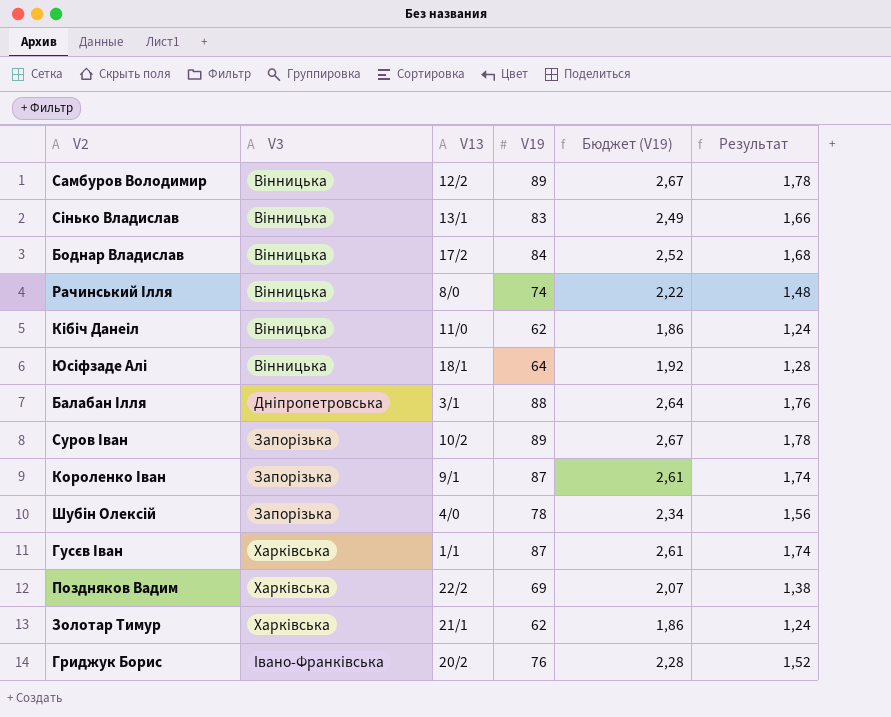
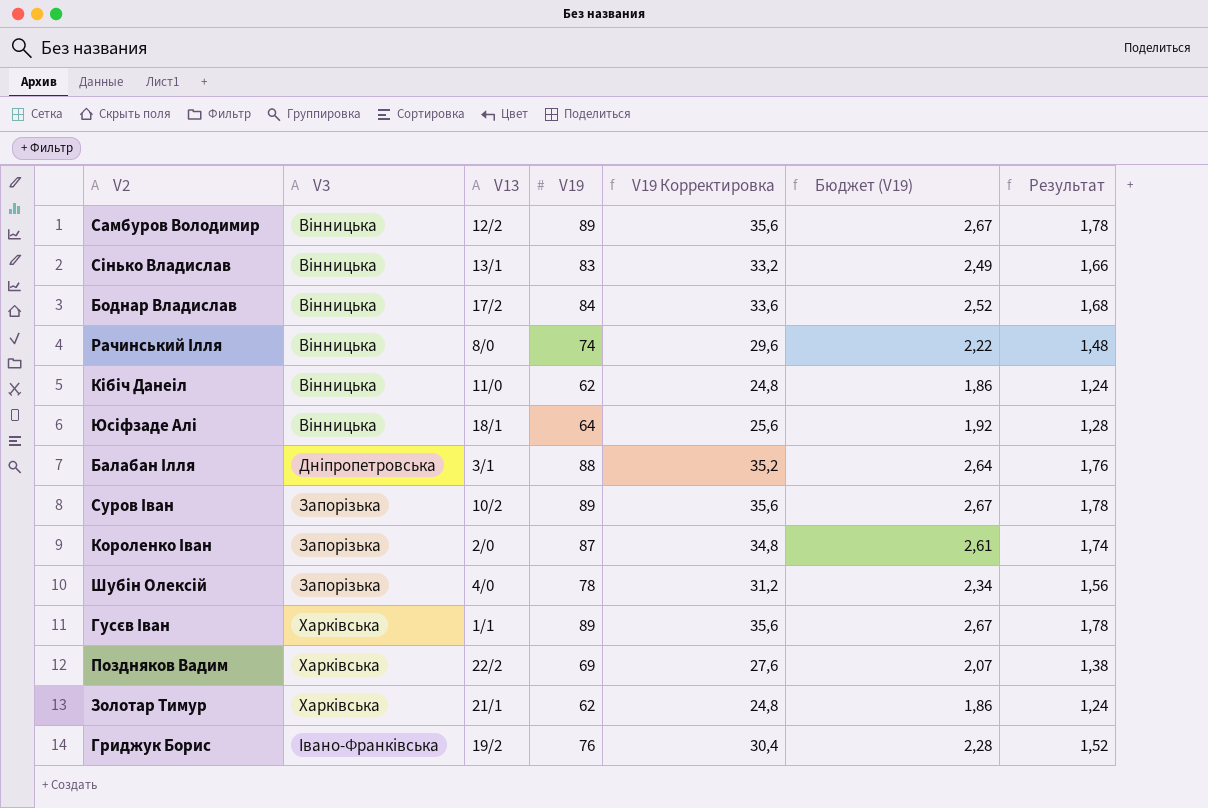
column V19 Корректировка | formula: none -> [V19] * 0,4
Короленко Іван | V13: 9/1 -> 2/0
Гусєв Іван | V19: 87 -> 89
Гусєв Іван | Бюджет (V19): 2,61 -> 2,67
Гусєв Іван | Результат: 1,74 -> 1,78
Гриджук Борис | V13: 20/2 -> 19/2

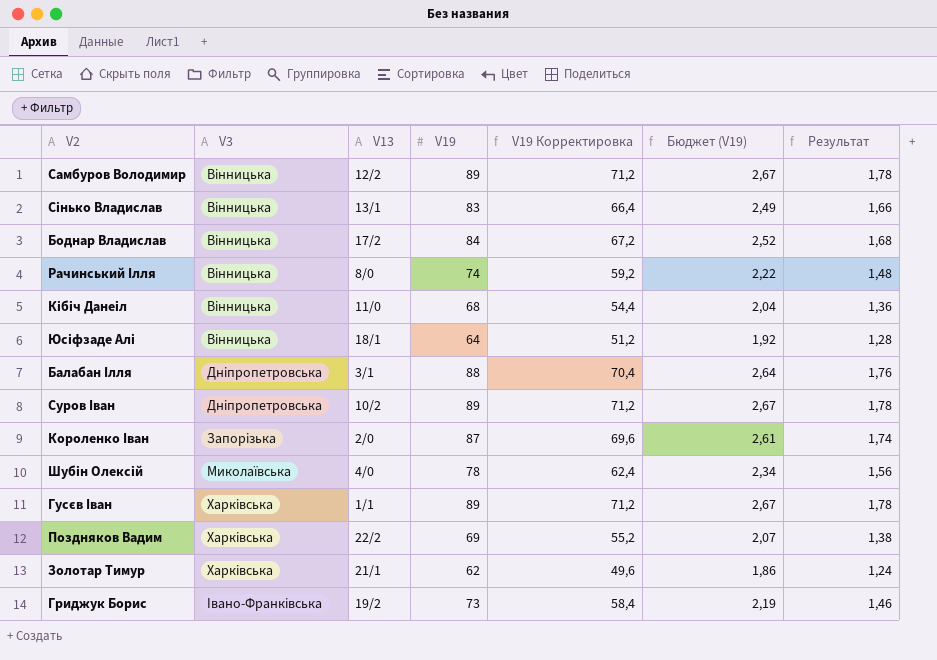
column V19 Корректировка | formula: [V19] * 0,4 -> [V19] * 0,8
Кібіч Данеіл | V19: 62 -> 68
Кібіч Данеіл | Бюджет (V19): 1,86 -> 2,04
Кібіч Данеіл | Результат: 1,24 -> 1,36
Суров Іван | V3: Запорізька -> Дніпропетрoвська
Шубін Олексій | V3: Запорізька -> Миколаївська
Гриджук Борис | V19: 76 -> 73
Гриджук Борис | Бюджет (V19): 2,28 -> 2,19
Гриджук Борис | Результат: 1,52 -> 1,46

